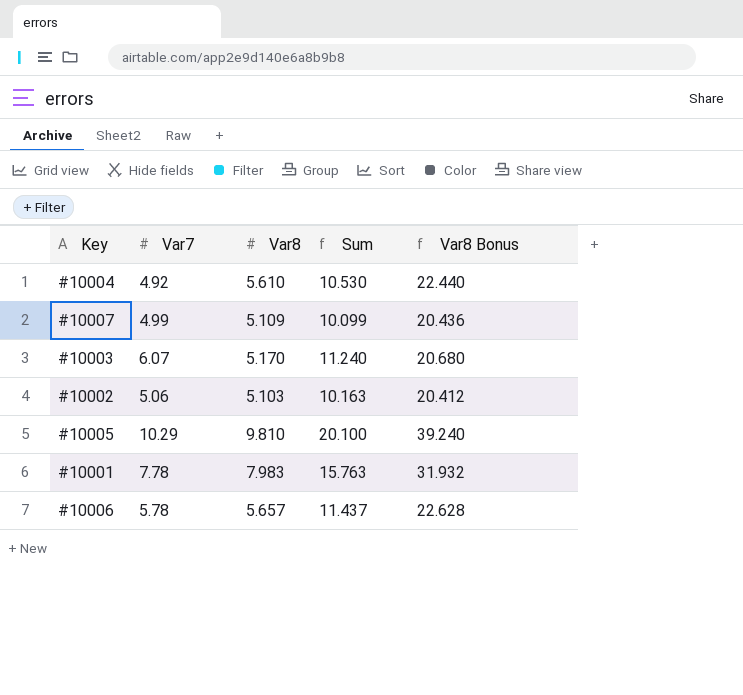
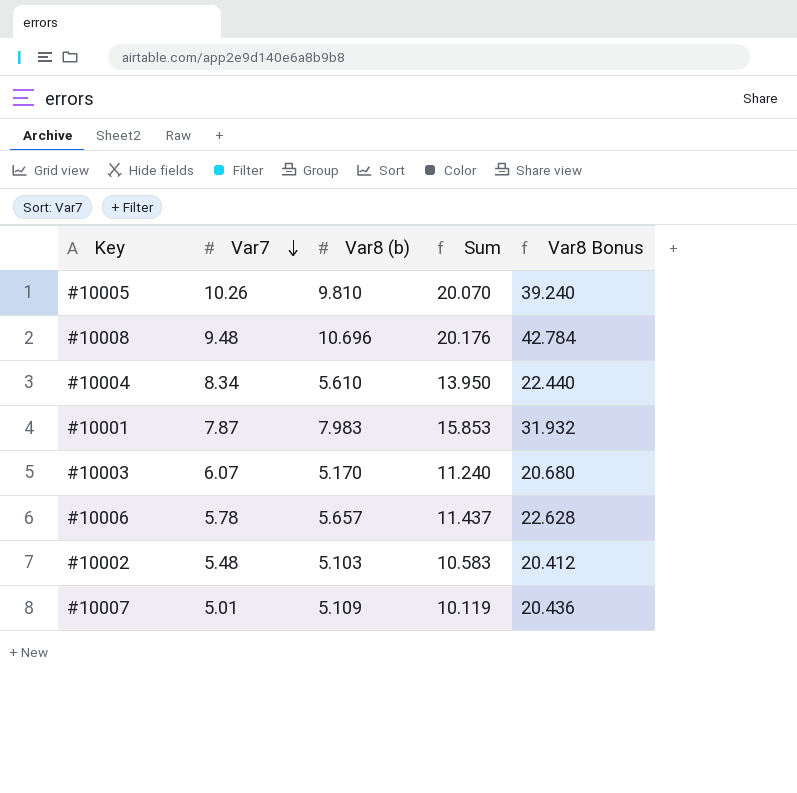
row order: none -> Var7 descending
column name: Var8 -> Var8 (b)
#10005 | Var7: 10.29 -> 10.26
#10005 | Sum: 20.100 -> 20.070
row #10008: none -> 9.48 | 10.696 | 20.176 | 42.784
#10004 | Var7: 4.92 -> 8.34
#10004 | Sum: 10.530 -> 13.950
#10001 | Var7: 7.78 -> 7.87
#10001 | Sum: 15.763 -> 15.853
#10002 | Var7: 5.06 -> 5.48
#10002 | Sum: 10.163 -> 10.583
#10007 | Var7: 4.99 -> 5.01
#10007 | Sum: 10.099 -> 10.119

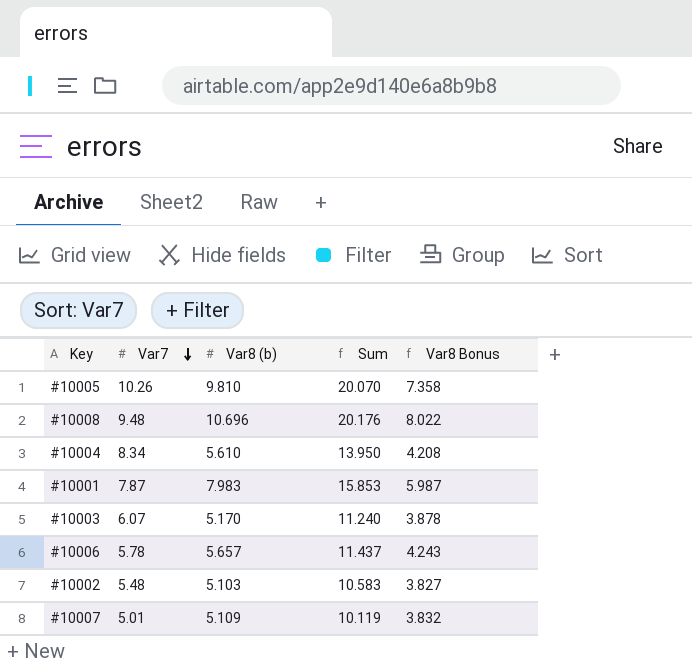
column Var8 Bonus | formula: [Var8 (b)] * 4 -> [Var8 (b)] * 0.75

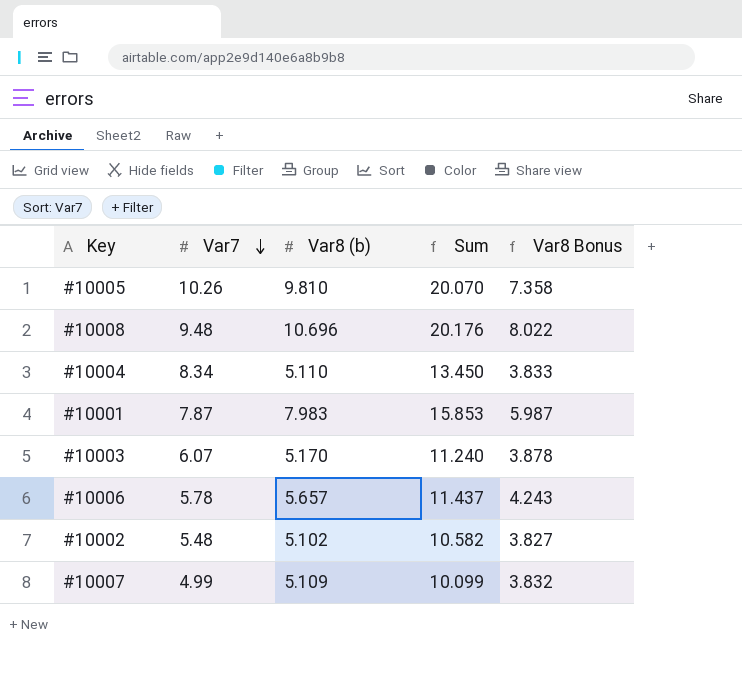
#10004 | Var8 (b): 5.610 -> 5.110
#10004 | Sum: 13.950 -> 13.450
#10004 | Var8 Bonus: 4.208 -> 3.833
#10002 | Var8 (b): 5.103 -> 5.102
#10002 | Sum: 10.583 -> 10.582
#10007 | Var7: 5.01 -> 4.99
#10007 | Sum: 10.119 -> 10.099

